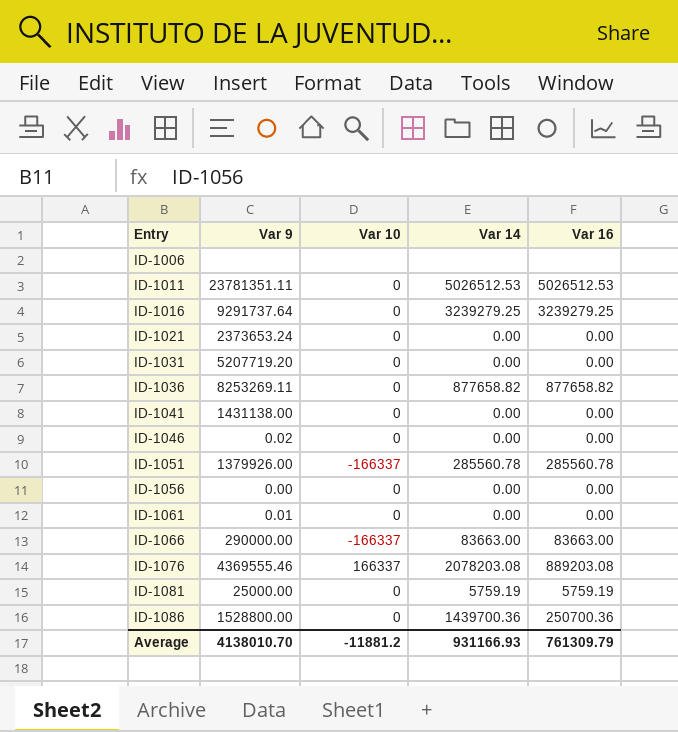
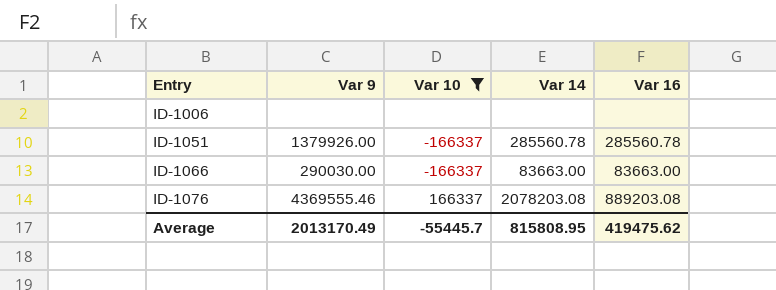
filter: none -> Var 10 != 0
ID-1066 | Var 9: 290000.00 -> 290030.00
Average | Var 9: 4138010.70 -> 2013170.49
Average | Var 10: -11881.2 -> -55445.7
Average | Var 14: 931166.93 -> 815808.95
Average | Var 16: 761309.79 -> 419475.62

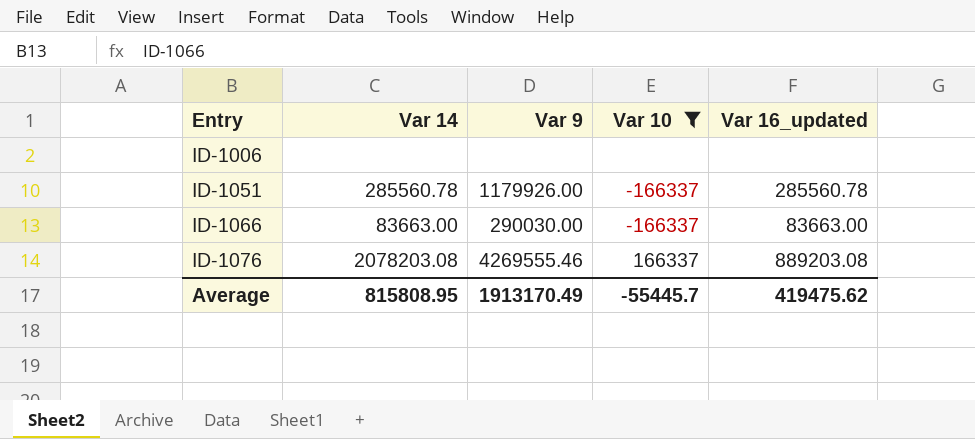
column Var 14 | position: 4 -> 2
column name: Var 16 -> Var 16_updated
ID-1051 | Var 9: 1379926.00 -> 1179926.00
ID-1076 | Var 9: 4369555.46 -> 4269555.46
Average | Var 9: 2013170.49 -> 1913170.49

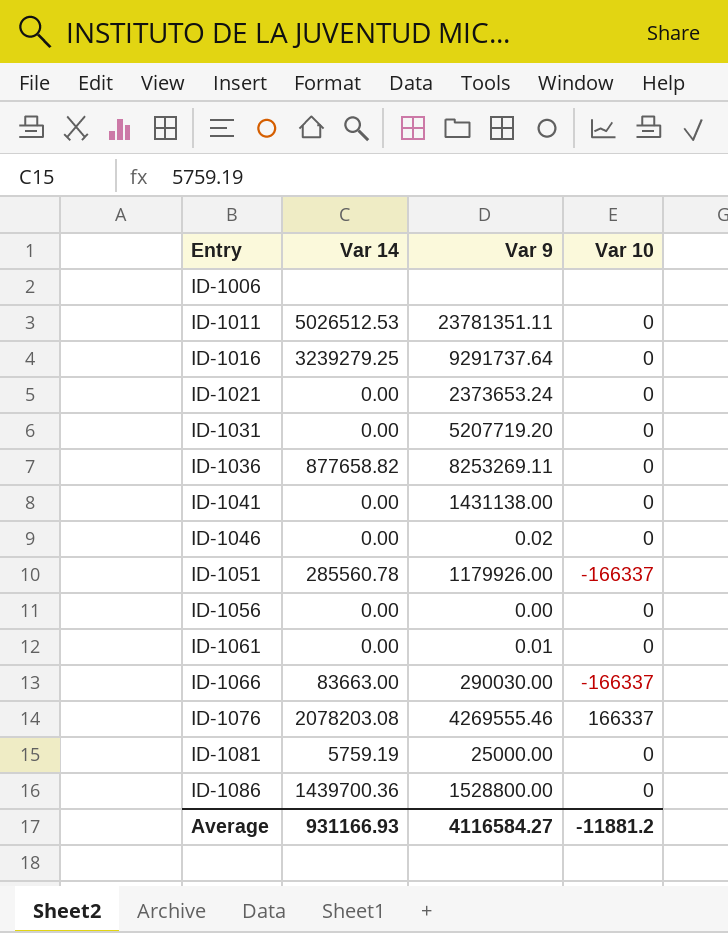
filter: Var 10 != 0 -> none
column Var 16_updated | position: 5 -> none
Average | Var 14: 815808.95 -> 931166.93
Average | Var 9: 1913170.49 -> 4116584.27
Average | Var 10: -55445.7 -> -11881.2

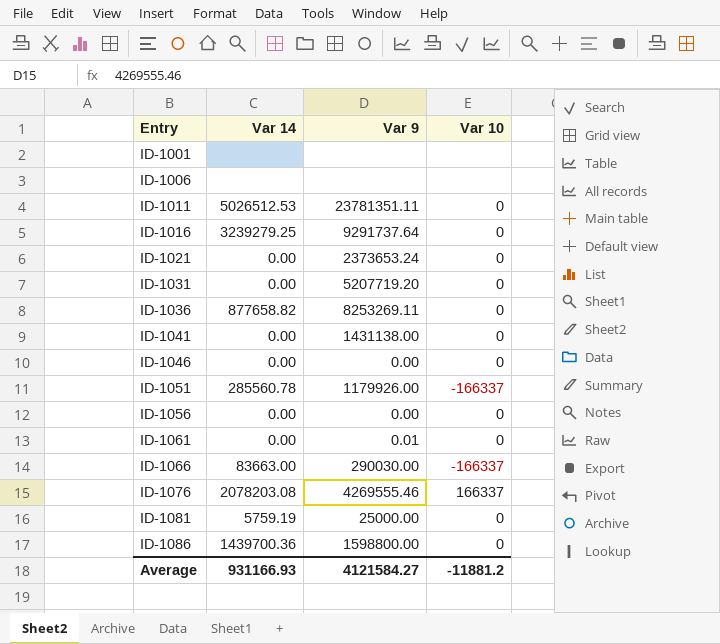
row ID-1001: none -> none | none | none
ID-1046 | Var 9: 0.02 -> 0.00
ID-1086 | Var 9: 1528800.00 -> 1598800.00
Average | Var 9: 4116584.27 -> 4121584.27

